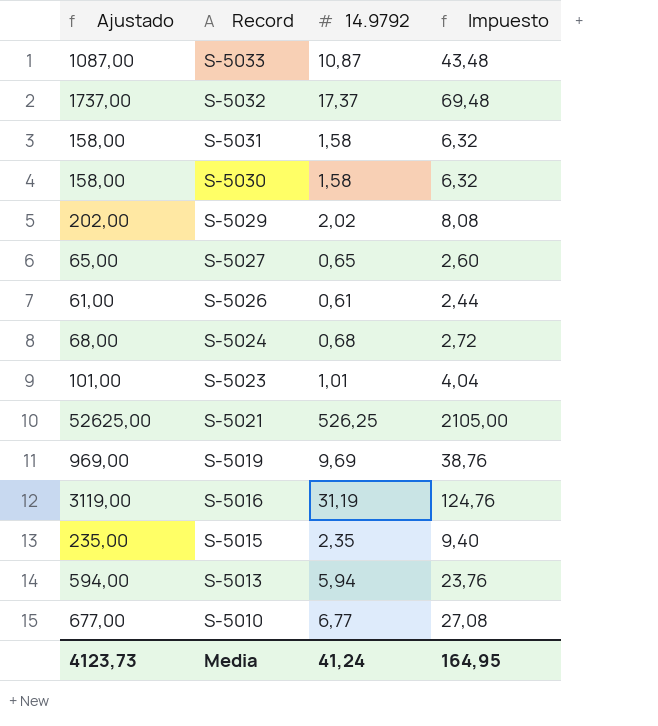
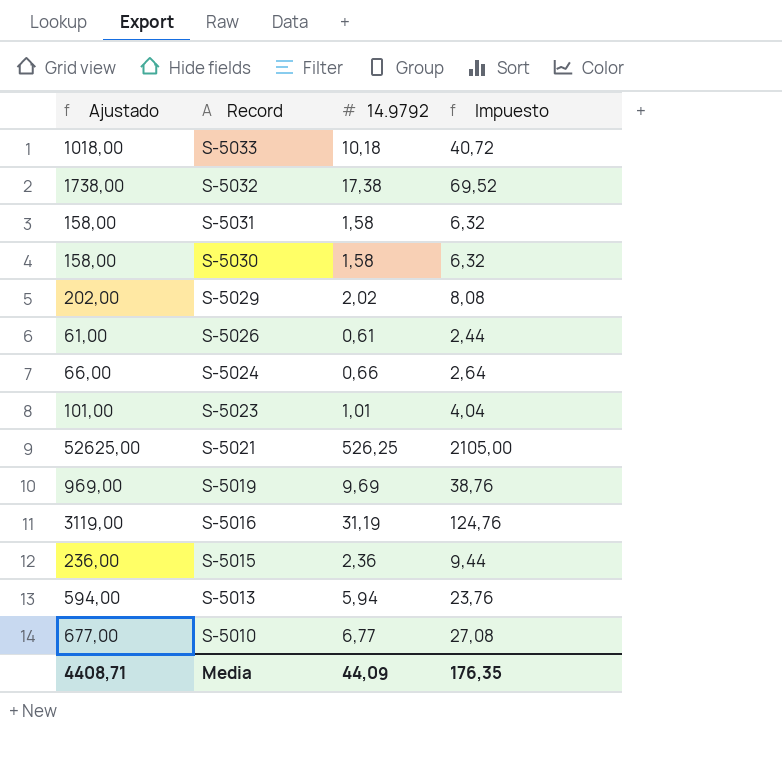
row S-5027: 65,00 | 0,65 | 2,60 -> none
S-5033 | Ajustado: 1087,00 -> 1018,00
S-5033 | 14.9792: 10,87 -> 10,18
S-5033 | Impuesto: 43,48 -> 40,72
S-5032 | Ajustado: 1737,00 -> 1738,00
S-5032 | 14.9792: 17,37 -> 17,38
S-5032 | Impuesto: 69,48 -> 69,52
S-5024 | Ajustado: 68,00 -> 66,00
S-5024 | 14.9792: 0,68 -> 0,66
S-5024 | Impuesto: 2,72 -> 2,64
S-5015 | Ajustado: 235,00 -> 236,00
S-5015 | 14.9792: 2,35 -> 2,36
S-5015 | Impuesto: 9,40 -> 9,44
Media | Ajustado: 4123,73 -> 4408,71
Media | 14.9792: 41,24 -> 44,09
Media | Impuesto: 164,95 -> 176,35

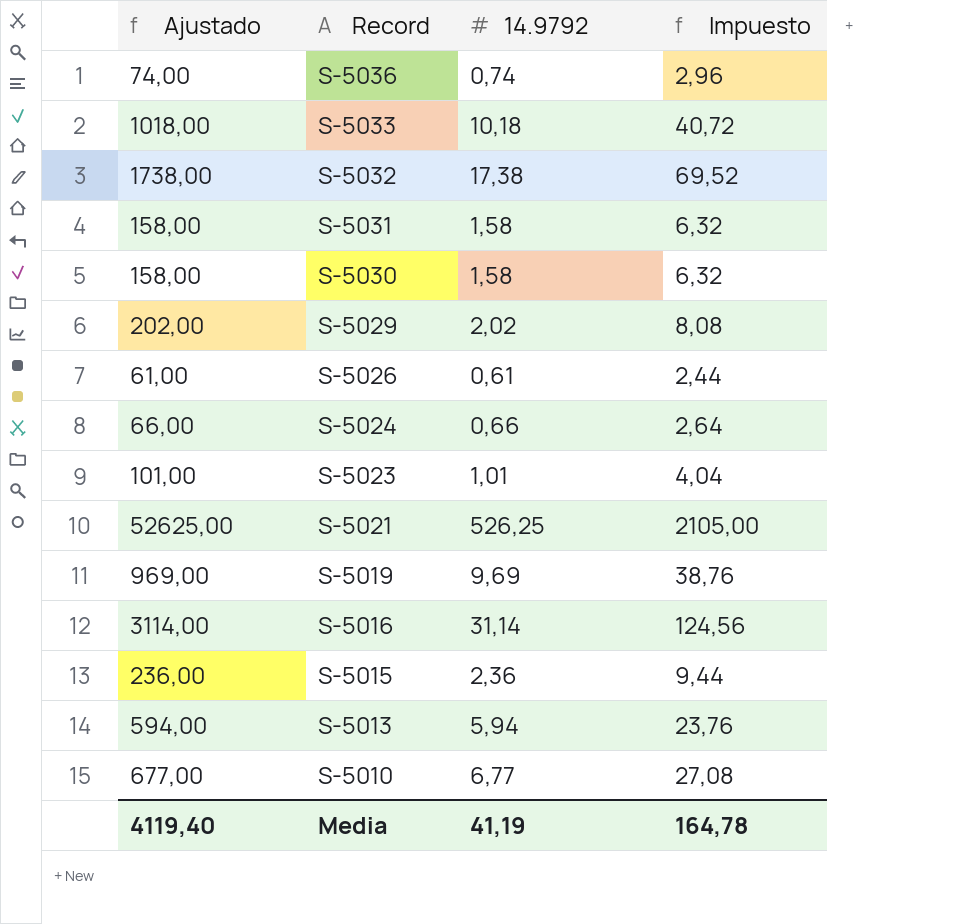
row S-5036: none -> 74,00 | 0,74 | 2,96
S-5016 | Ajustado: 3119,00 -> 3114,00
S-5016 | 14.9792: 31,19 -> 31,14
S-5016 | Impuesto: 124,76 -> 124,56
Media | Ajustado: 4408,71 -> 4119,40
Media | 14.9792: 44,09 -> 41,19
Media | Impuesto: 176,35 -> 164,78

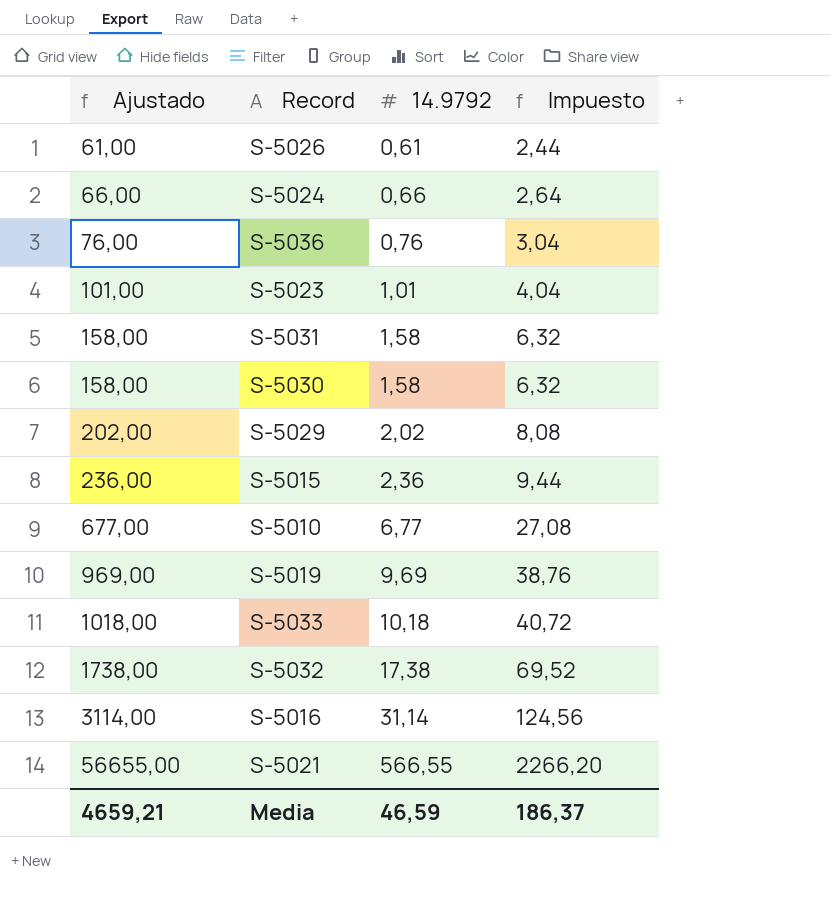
row order: Record descending -> Ajustado ascending
row S-5013: 594,00 | 5,94 | 23,76 -> none
S-5036 | Ajustado: 74,00 -> 76,00
S-5036 | 14.9792: 0,74 -> 0,76
S-5036 | Impuesto: 2,96 -> 3,04
S-5021 | Ajustado: 52625,00 -> 56655,00
S-5021 | 14.9792: 526,25 -> 566,55
S-5021 | Impuesto: 2105,00 -> 2266,20
Media | Ajustado: 4119,40 -> 4659,21
Media | 14.9792: 41,19 -> 46,59
Media | Impuesto: 164,78 -> 186,37

